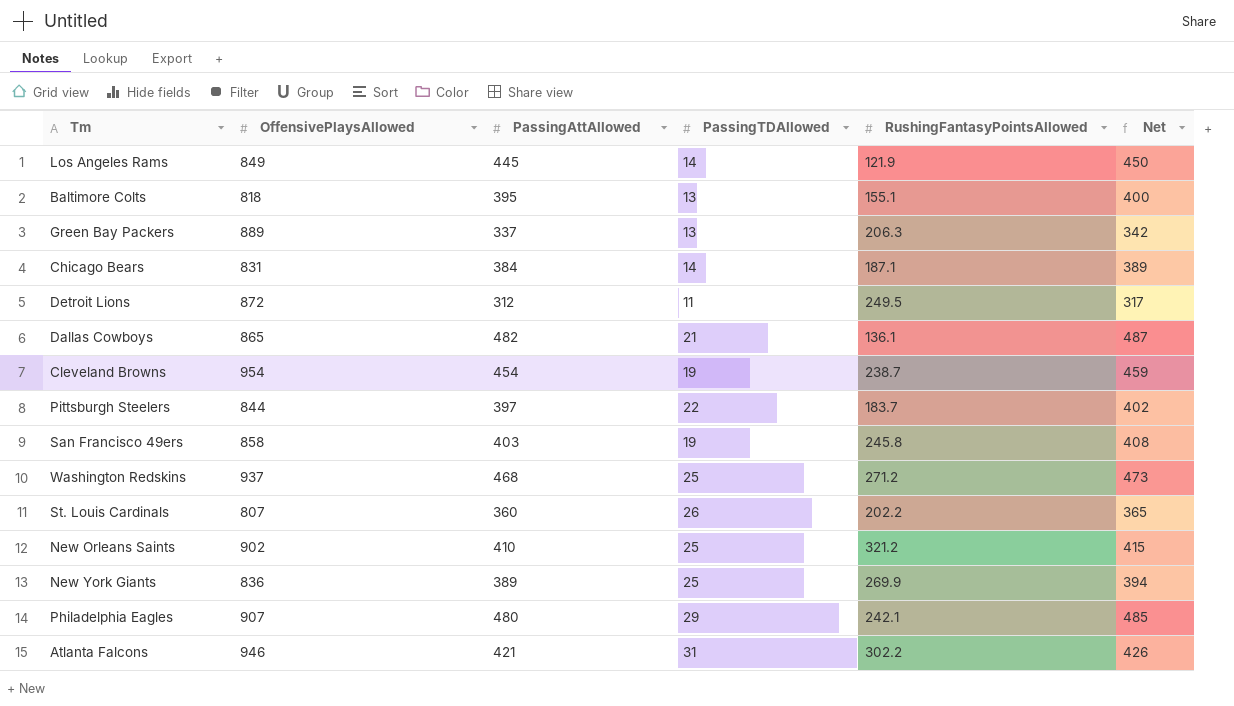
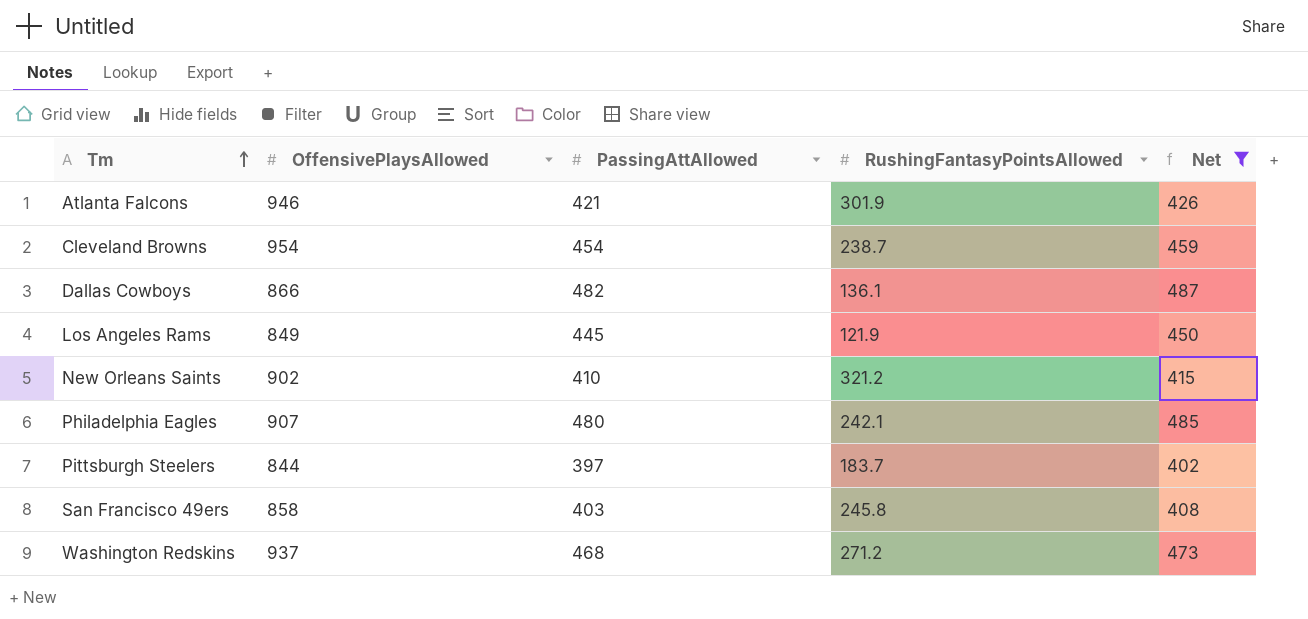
filter: none -> Net >= 402
row order: none -> Tm ascending
column PassingTDAllowed | position: 4 -> none
Atlanta Falcons | RushingFantasyPointsAllowed: 302.2 -> 301.9
Dallas Cowboys | OffensivePlaysAllowed: 865 -> 866

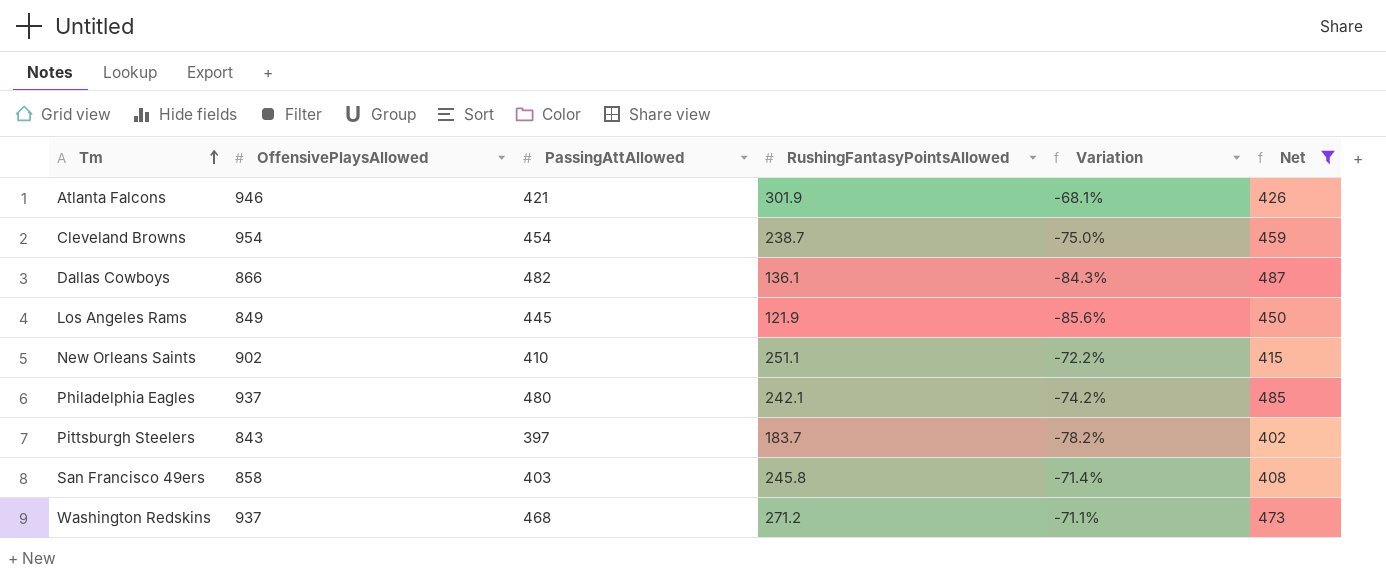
column Variation | formula: none -> ([RushingFantasyPointsAllowed] - [OffensivePlaysAllowed]) / [OffensivePlaysAllowed]
New Orleans Saints | RushingFantasyPointsAllowed: 321.2 -> 251.1
Philadelphia Eagles | OffensivePlaysAllowed: 907 -> 937
Pittsburgh Steelers | OffensivePlaysAllowed: 844 -> 843

